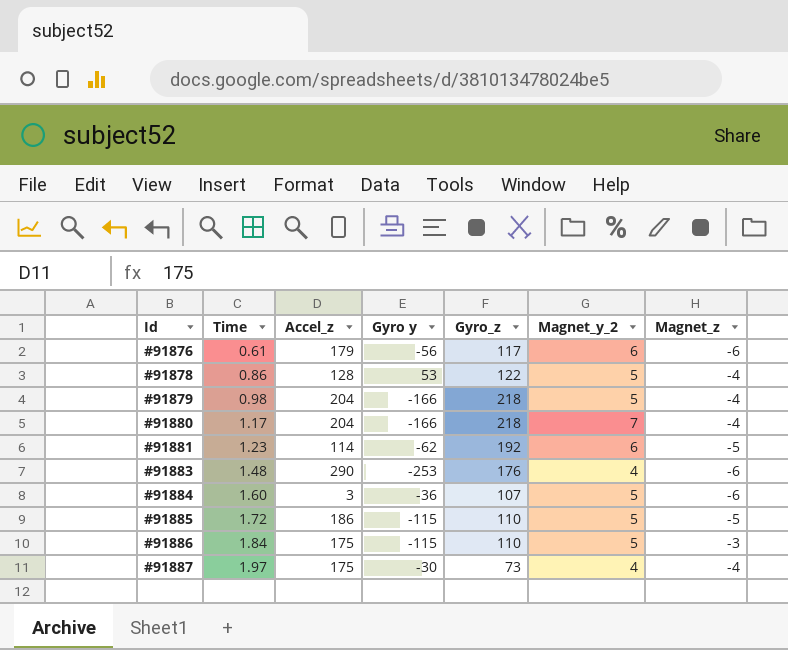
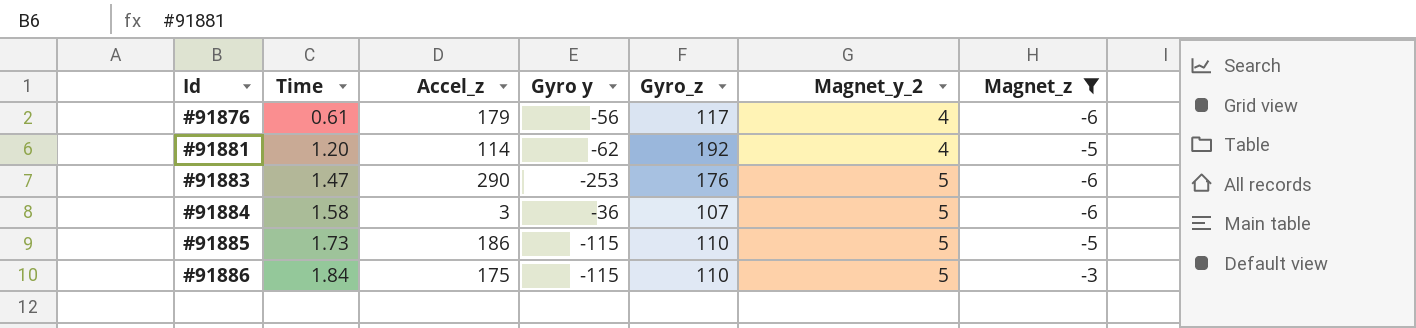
filter: none -> Magnet_z != -4
#91876 | Magnet_y_2: 6 -> 4
#91881 | Time: 1.23 -> 1.20
#91881 | Magnet_y_2: 6 -> 4
#91883 | Time: 1.48 -> 1.47
#91883 | Magnet_y_2: 4 -> 5
#91884 | Time: 1.60 -> 1.58
#91885 | Time: 1.72 -> 1.73

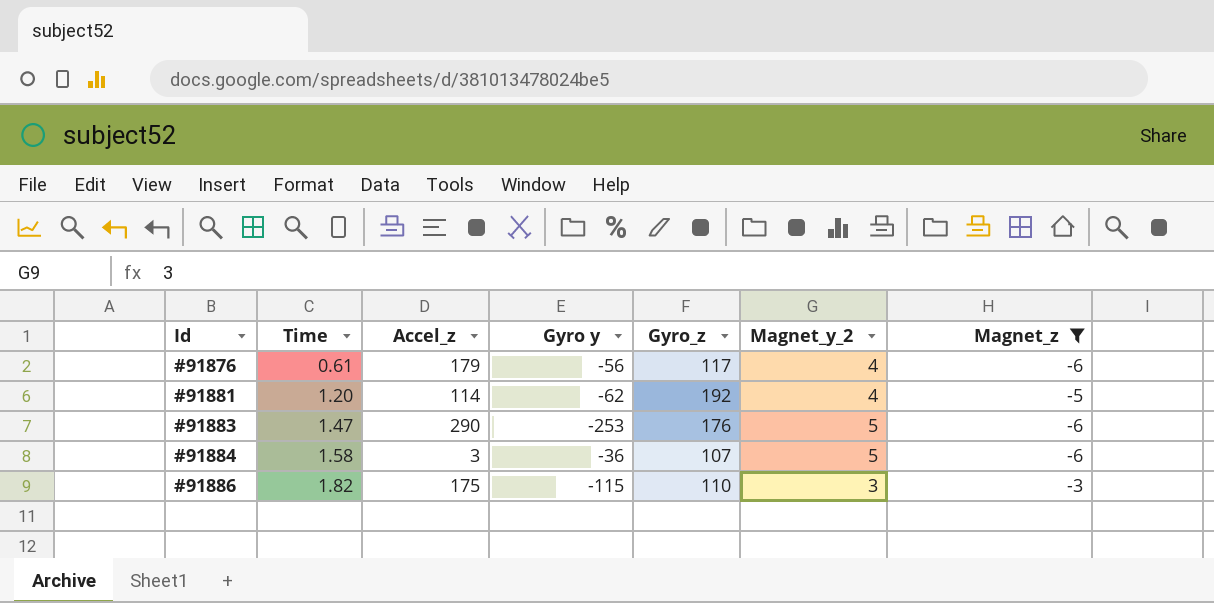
row #91885: 1.73 | 186 | -115 | 110 | 5 | -5 -> none
#91886 | Time: 1.84 -> 1.82
#91886 | Magnet_y_2: 5 -> 3

